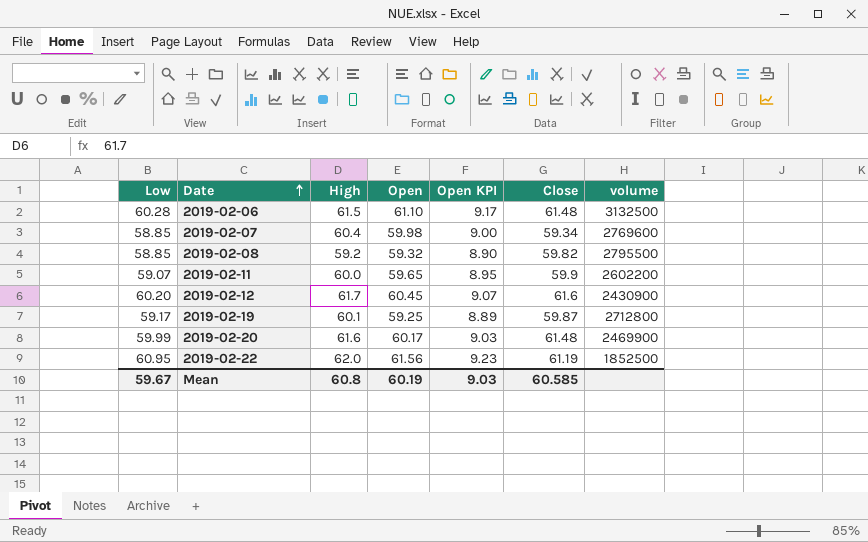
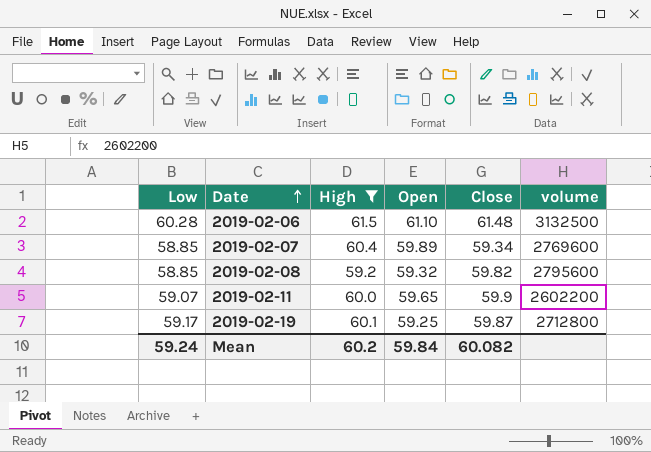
filter: none -> High <= 61.5
column Open KPI | formula: [Open] * 0.15 -> none
2019-02-07 | Open: 59.98 -> 59.89
2019-02-08 | volume: 2795500 -> 2795600
Mean | Low: 59.67 -> 59.24
Mean | High: 60.8 -> 60.2
Mean | Open: 60.19 -> 59.84
Mean | Close: 60.585 -> 60.082

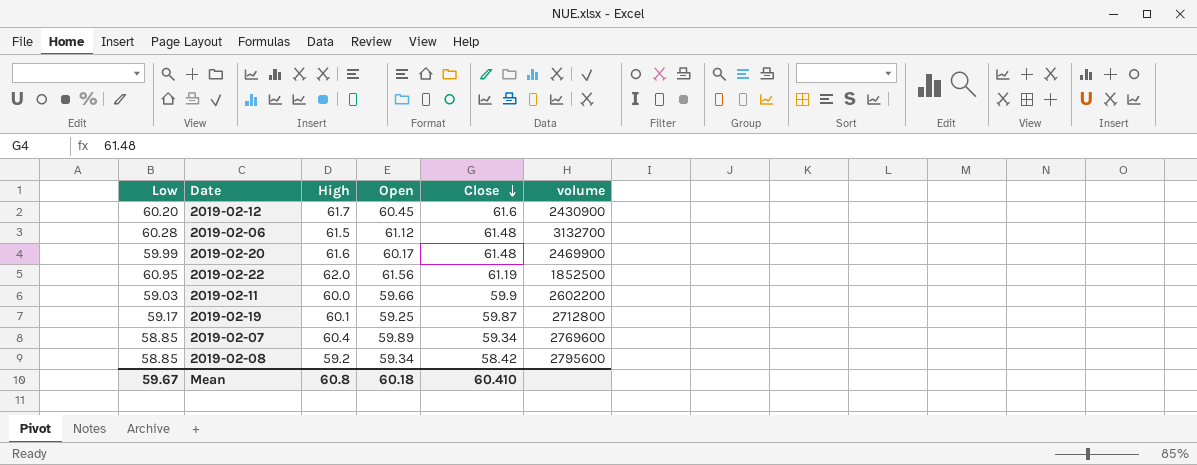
filter: High <= 61.5 -> none
row order: Date ascending -> Close descending
2019-02-06 | Open: 61.10 -> 61.12
2019-02-06 | volume: 3132500 -> 3132700
2019-02-11 | Low: 59.07 -> 59.03
2019-02-11 | Open: 59.65 -> 59.66
2019-02-08 | Open: 59.32 -> 59.34
2019-02-08 | Close: 59.82 -> 58.42
Mean | Low: 59.24 -> 59.67
Mean | High: 60.2 -> 60.8
Mean | Open: 59.84 -> 60.18
Mean | Close: 60.082 -> 60.410

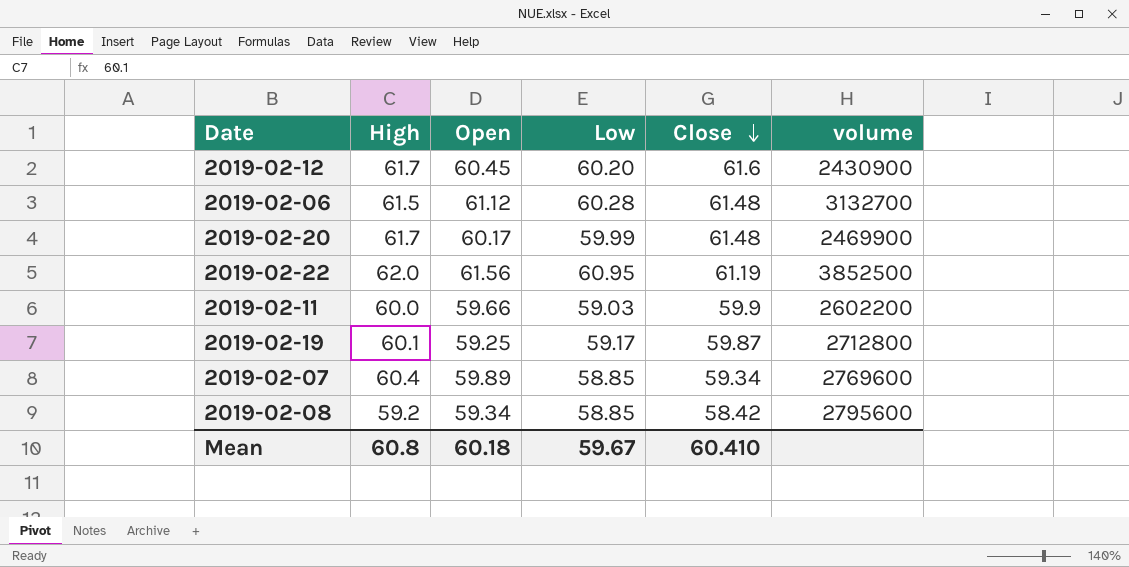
column Low | position: 1 -> 4
2019-02-20 | High: 61.6 -> 61.7
2019-02-22 | volume: 1852500 -> 3852500

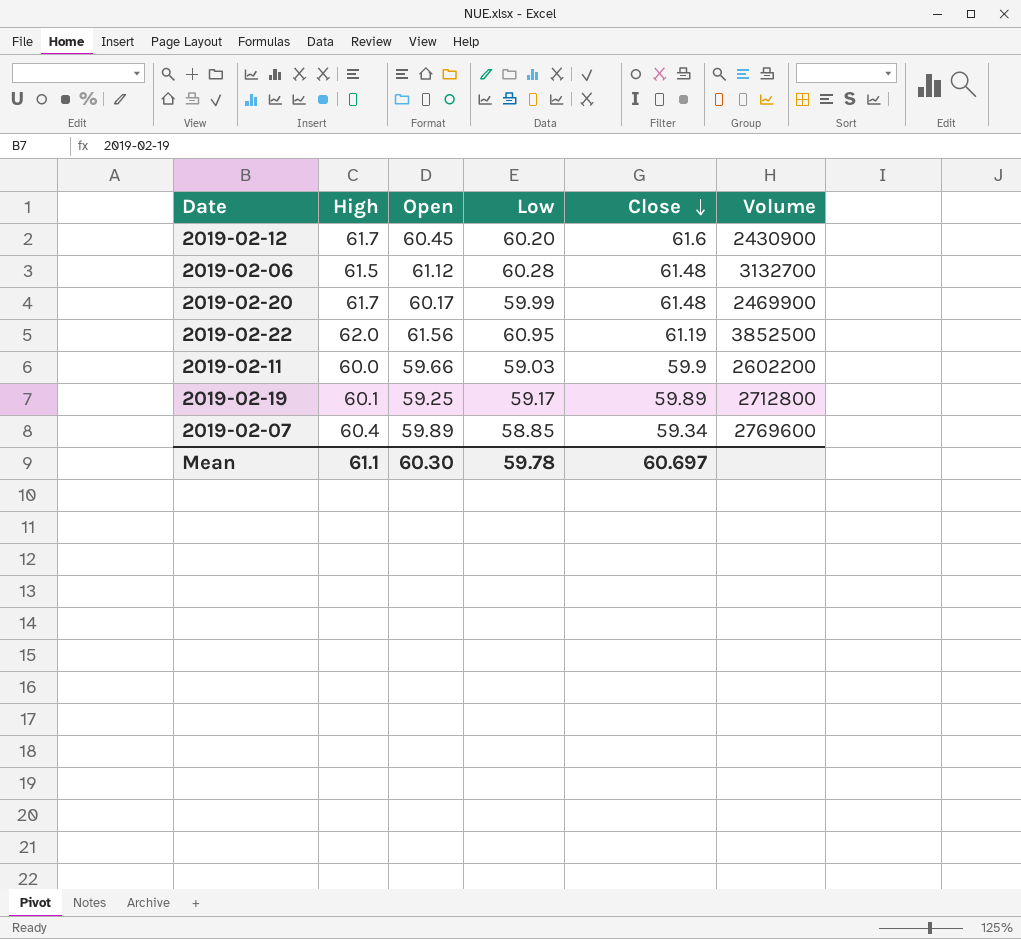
column name: volume -> Volume
row 2019-02-08: 59.2 | 59.34 | 58.85 | 58.42 | 2795600 -> none
2019-02-19 | Close: 59.87 -> 59.89
Mean | High: 60.8 -> 61.1
Mean | Open: 60.18 -> 60.30
Mean | Low: 59.67 -> 59.78
Mean | Close: 60.410 -> 60.697

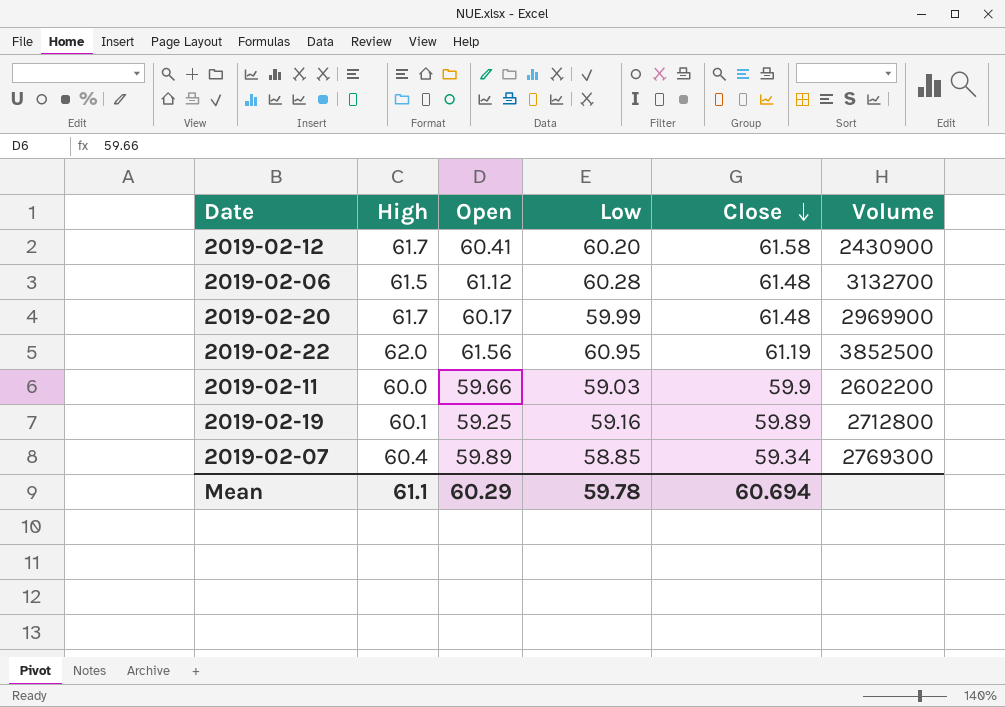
2019-02-12 | Open: 60.45 -> 60.41
2019-02-12 | Close: 61.6 -> 61.58
2019-02-20 | Volume: 2469900 -> 2969900
2019-02-19 | Low: 59.17 -> 59.16
2019-02-07 | Volume: 2769600 -> 2769300
Mean | Open: 60.30 -> 60.29
Mean | Close: 60.697 -> 60.694

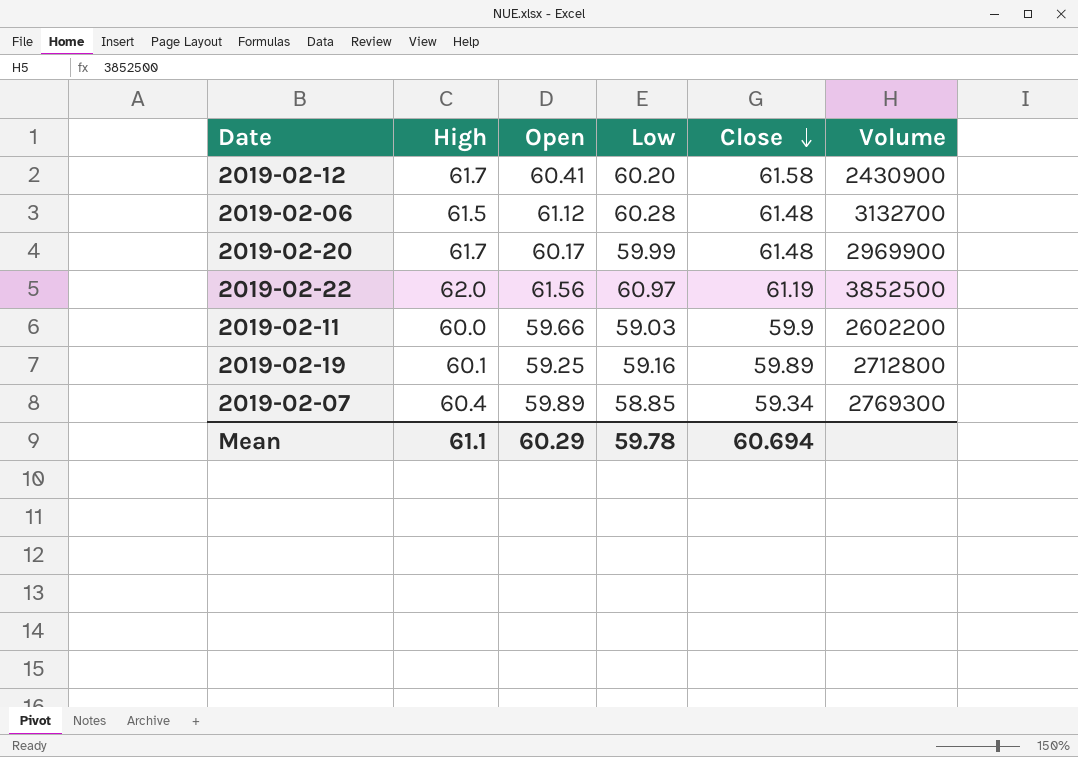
2019-02-22 | Low: 60.95 -> 60.97

